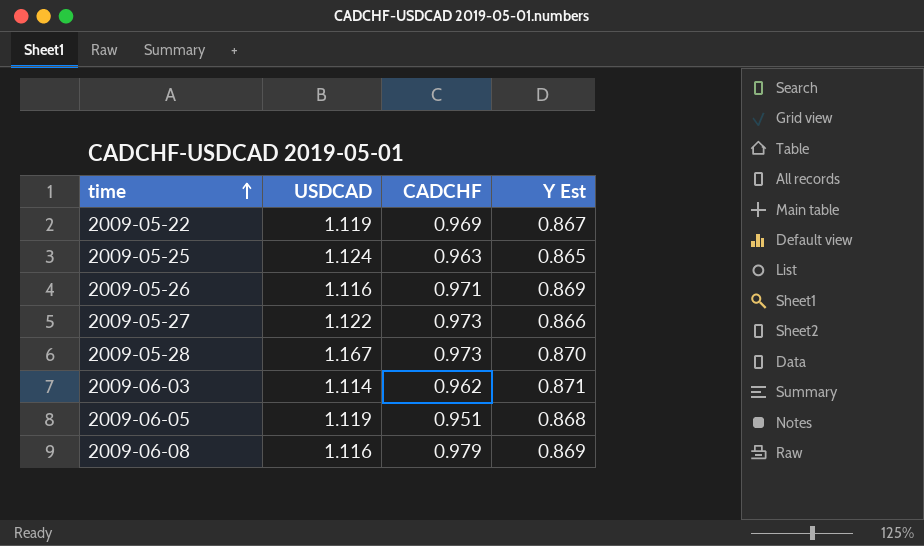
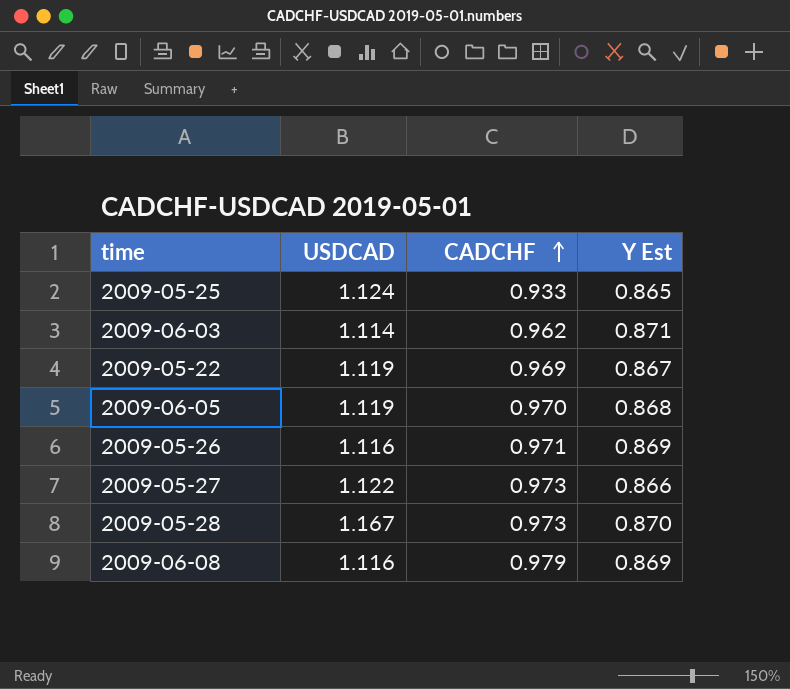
row order: time ascending -> CADCHF ascending
2009-05-25 | CADCHF: 0.963 -> 0.933
2009-06-05 | CADCHF: 0.951 -> 0.970

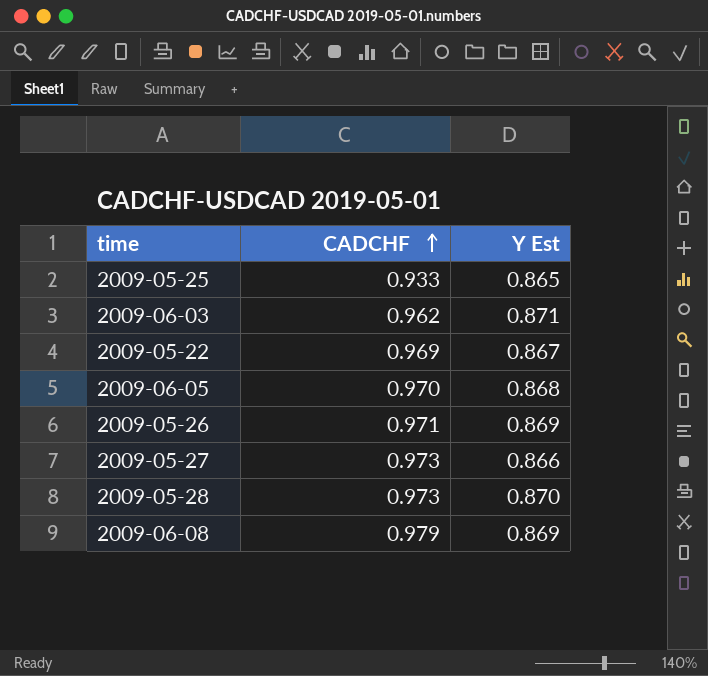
column USDCAD | position: 2 -> none

